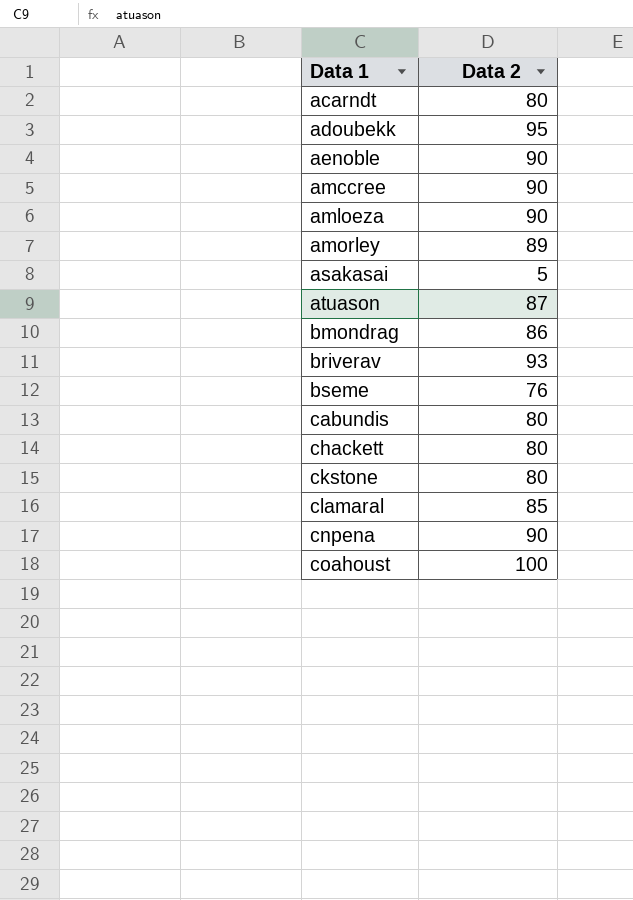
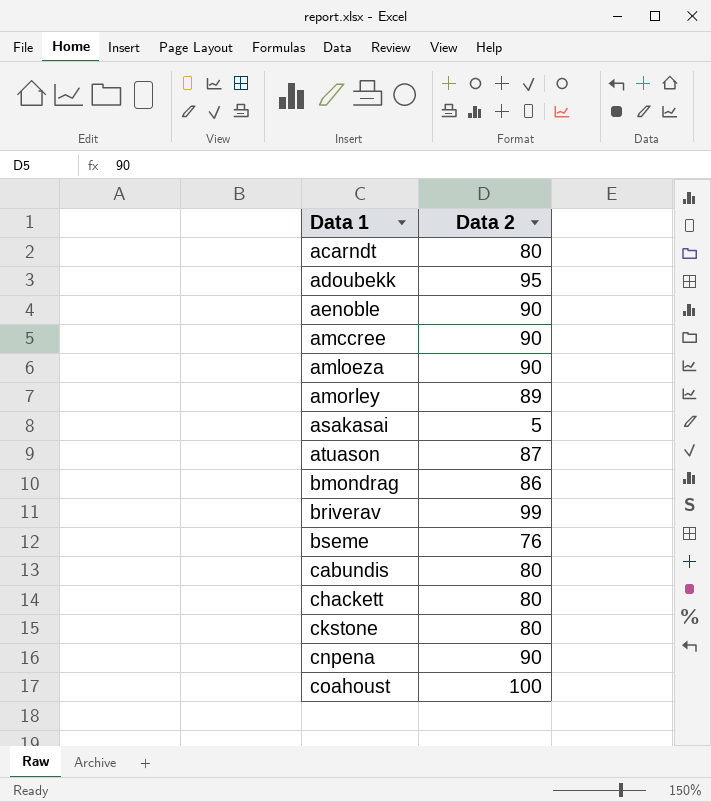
row clamaral: 85 -> none
briverav | Data 2: 93 -> 99

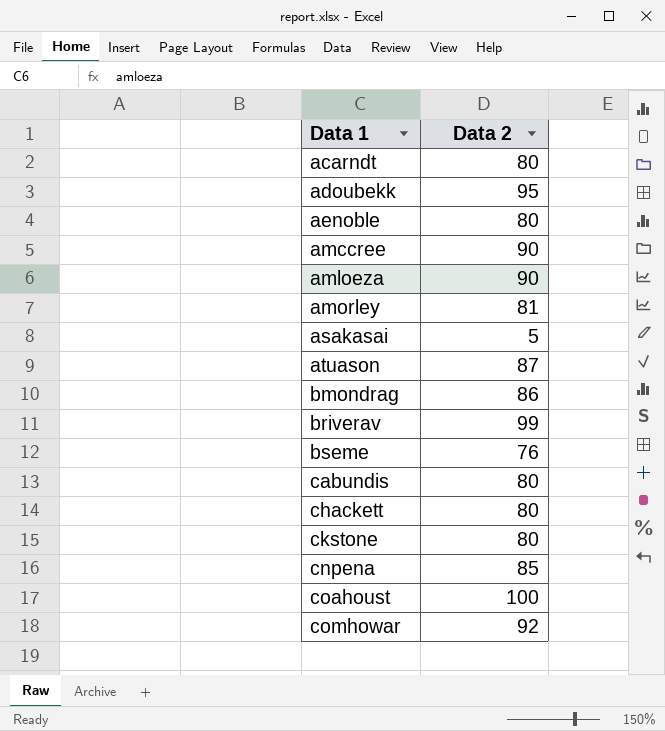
aenoble | Data 2: 90 -> 80
amorley | Data 2: 89 -> 81
cnpena | Data 2: 90 -> 85
row comhowar: none -> 92

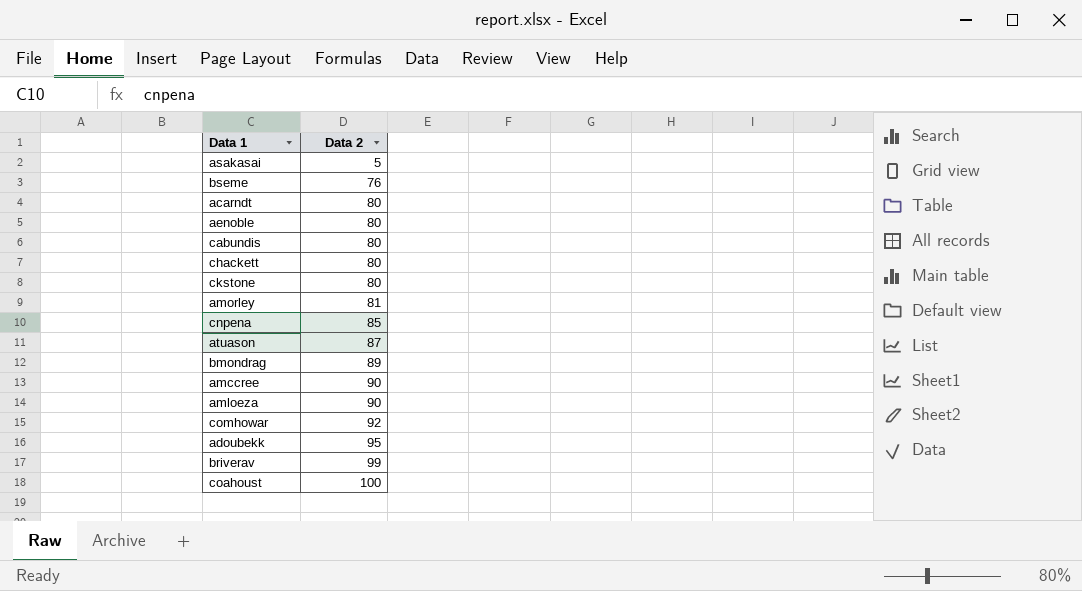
row order: Data 1 ascending -> Data 2 ascending
bmondrag | Data 2: 86 -> 89

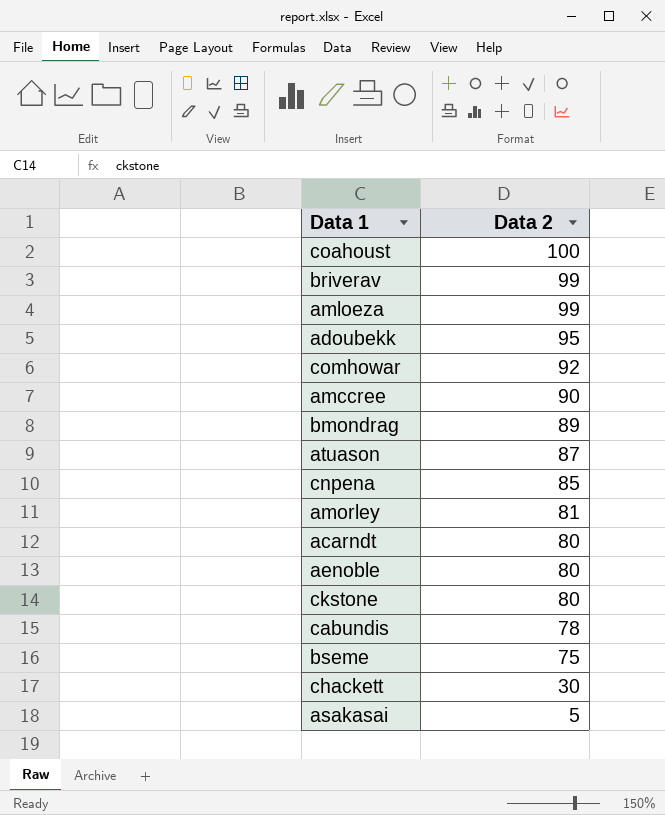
row order: Data 2 ascending -> Data 2 descending
amloeza | Data 2: 90 -> 99
cabundis | Data 2: 80 -> 78
bseme | Data 2: 76 -> 75
chackett | Data 2: 80 -> 30

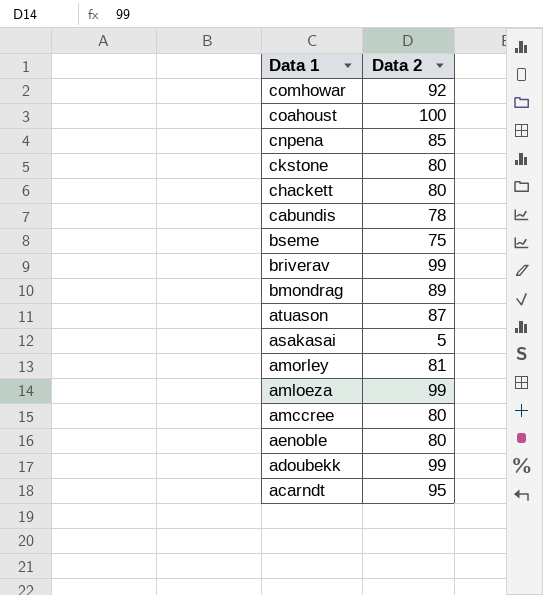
row order: Data 2 descending -> Data 1 descending
chackett | Data 2: 30 -> 80
amccree | Data 2: 90 -> 80
adoubekk | Data 2: 95 -> 99
acarndt | Data 2: 80 -> 95

